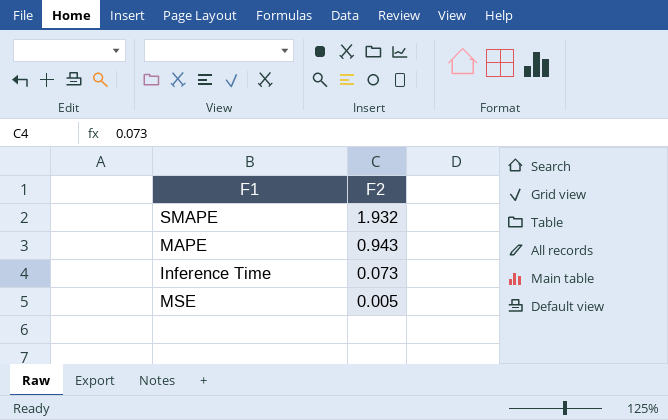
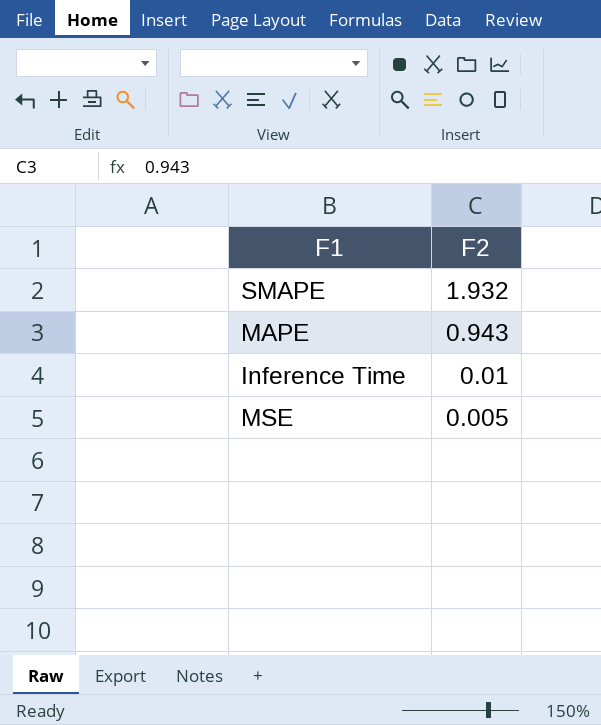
Inference Time | F2: 0.073 -> 0.01

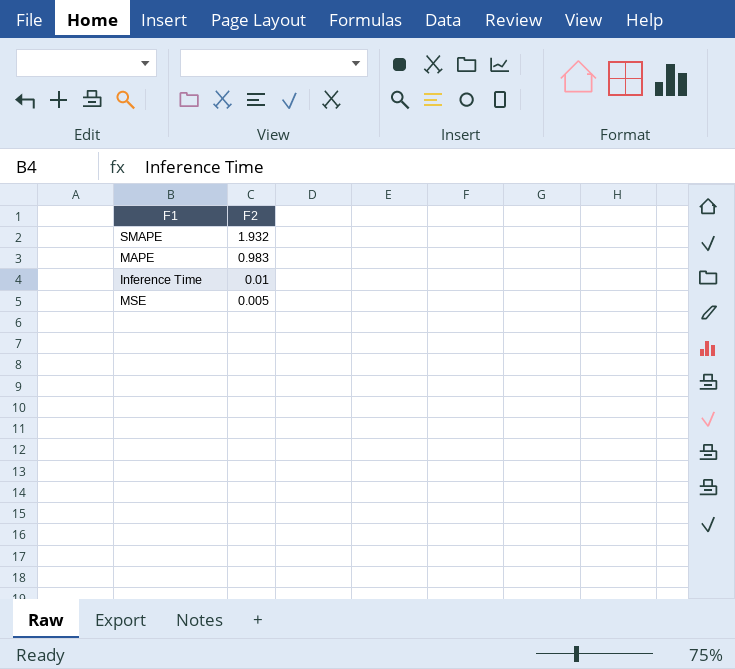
MAPE | F2: 0.943 -> 0.983

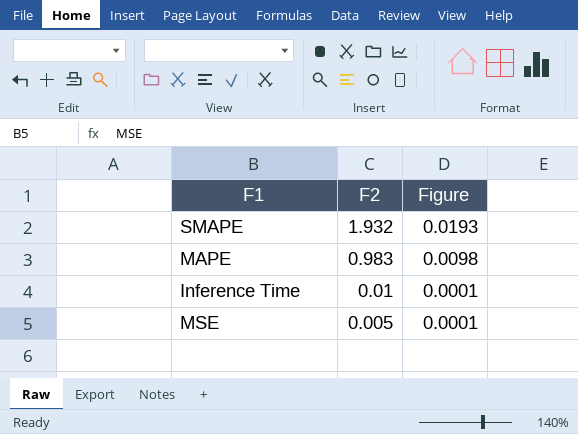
column Figure | formula: none -> [F2] * 0.01

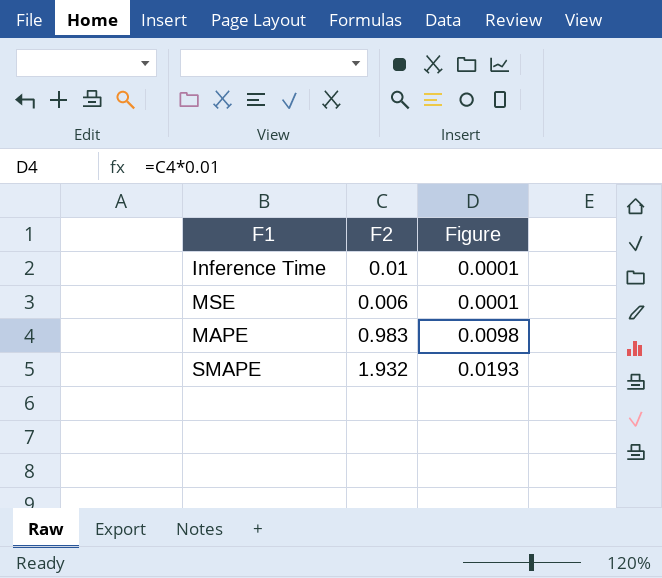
row order: F2 descending -> Figure ascending
MSE | F2: 0.005 -> 0.006

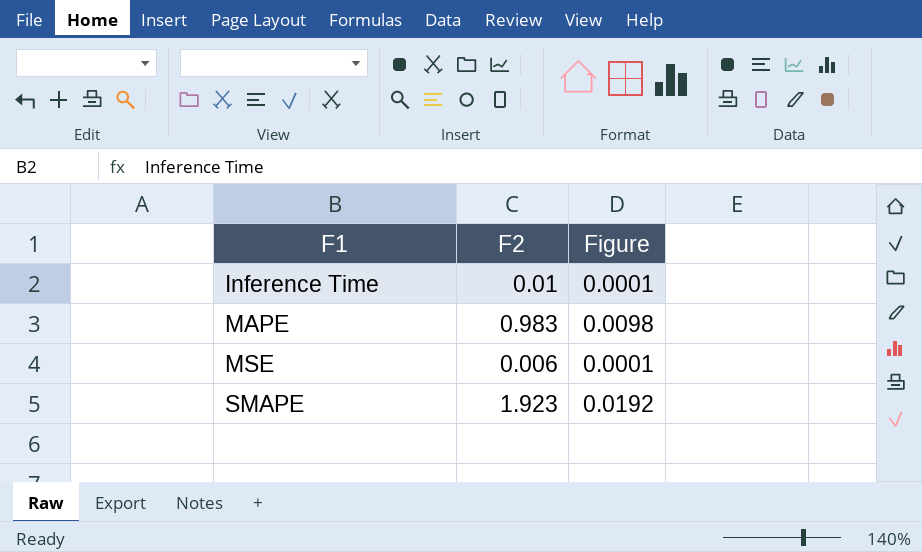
row order: Figure ascending -> F1 ascending
SMAPE | F2: 1.932 -> 1.923
SMAPE | Figure: 0.0193 -> 0.0192

